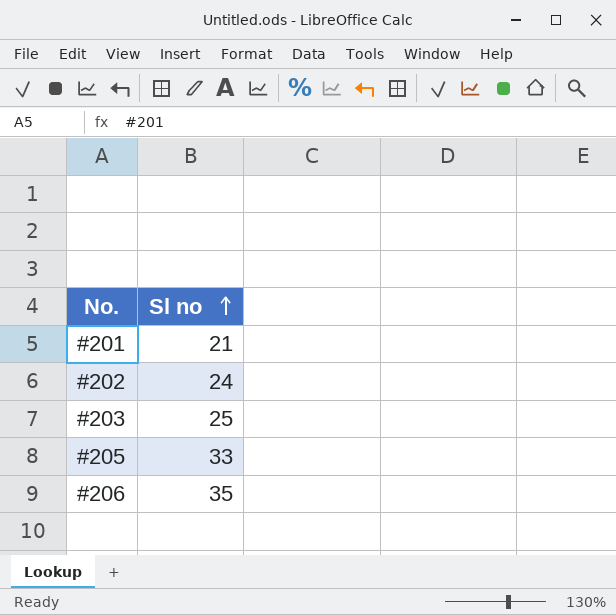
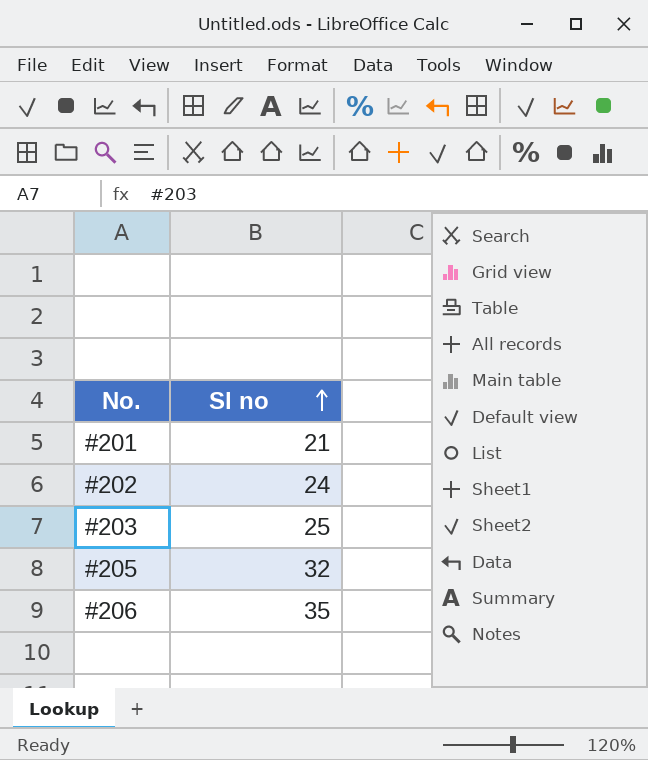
#205 | Sl no: 33 -> 32

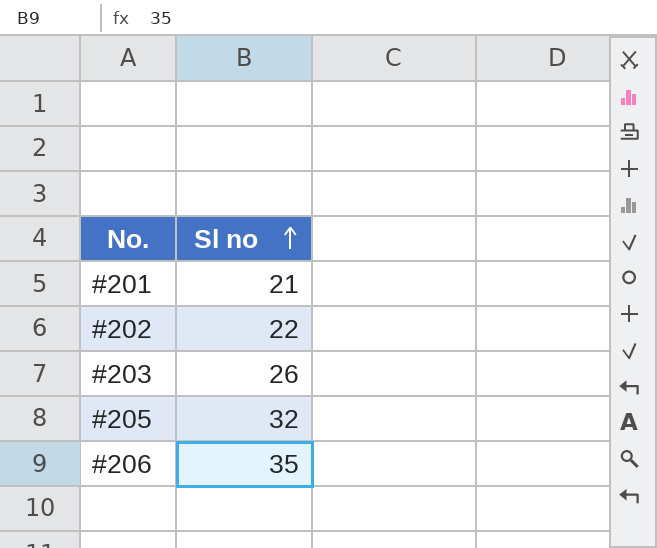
#202 | Sl no: 24 -> 22
#203 | Sl no: 25 -> 26

